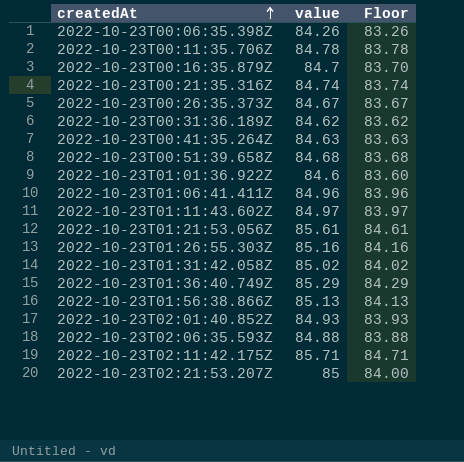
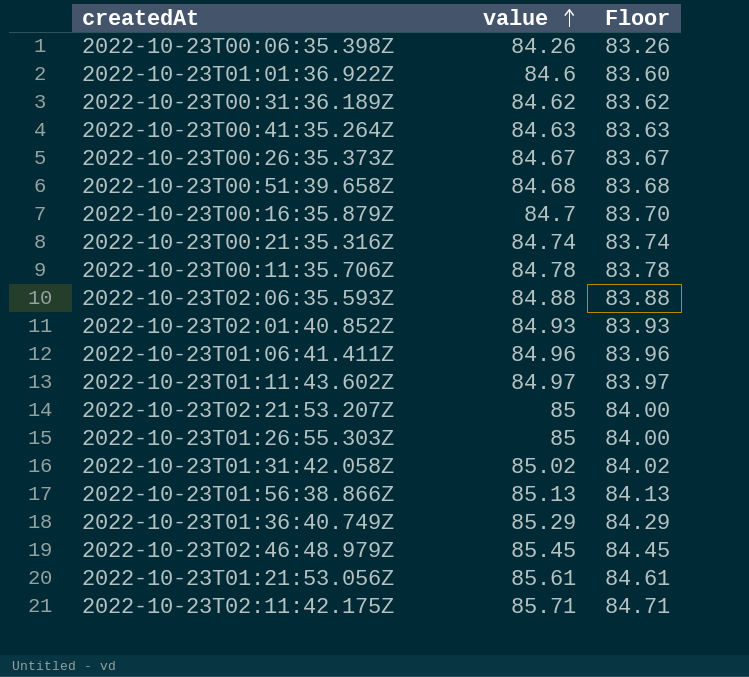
row order: createdAt ascending -> value ascending
2022-10-23T01:26:55.303Z | value: 85.16 -> 85
2022-10-23T01:26:55.303Z | Floor: 84.16 -> 84.00
row 2022-10-23T02:46:48.979Z: none -> 85.45 | 84.45

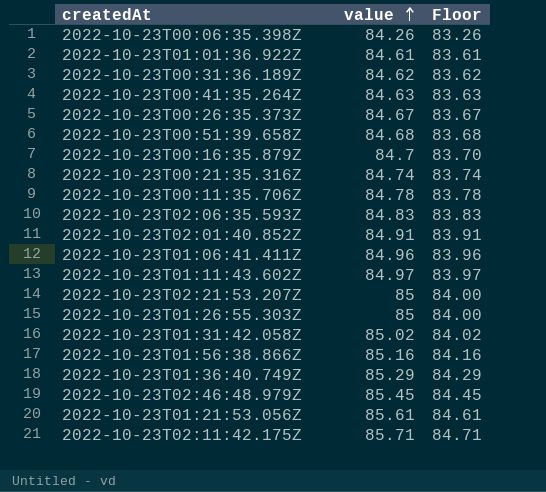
2022-10-23T01:01:36.922Z | value: 84.6 -> 84.61
2022-10-23T01:01:36.922Z | Floor: 83.60 -> 83.61
2022-10-23T02:06:35.593Z | value: 84.88 -> 84.83
2022-10-23T02:06:35.593Z | Floor: 83.88 -> 83.83
2022-10-23T02:01:40.852Z | value: 84.93 -> 84.91
2022-10-23T02:01:40.852Z | Floor: 83.93 -> 83.91
2022-10-23T01:56:38.866Z | value: 85.13 -> 85.16
2022-10-23T01:56:38.866Z | Floor: 84.13 -> 84.16

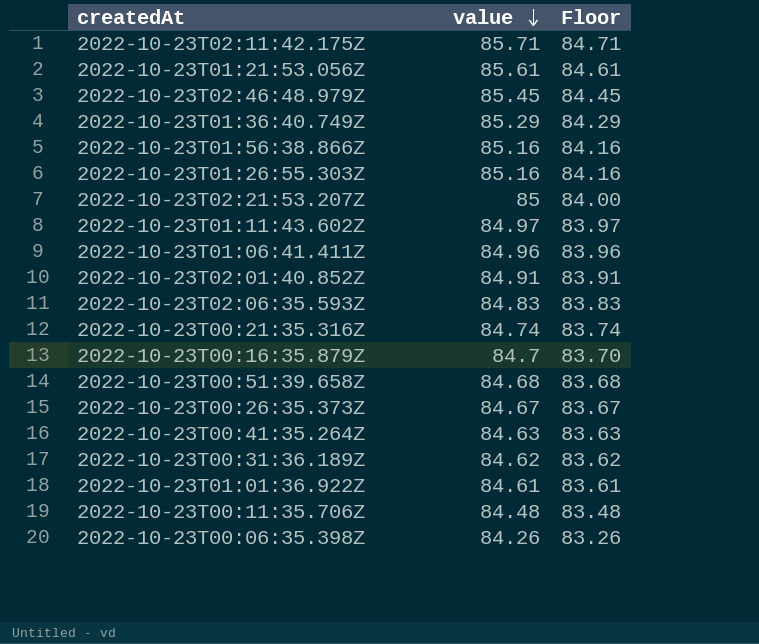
row order: value ascending -> value descending
row 2022-10-23T01:31:42.058Z: 85.02 | 84.02 -> none
2022-10-23T01:26:55.303Z | value: 85 -> 85.16
2022-10-23T01:26:55.303Z | Floor: 84.00 -> 84.16
2022-10-23T00:11:35.706Z | value: 84.78 -> 84.48
2022-10-23T00:11:35.706Z | Floor: 83.78 -> 83.48

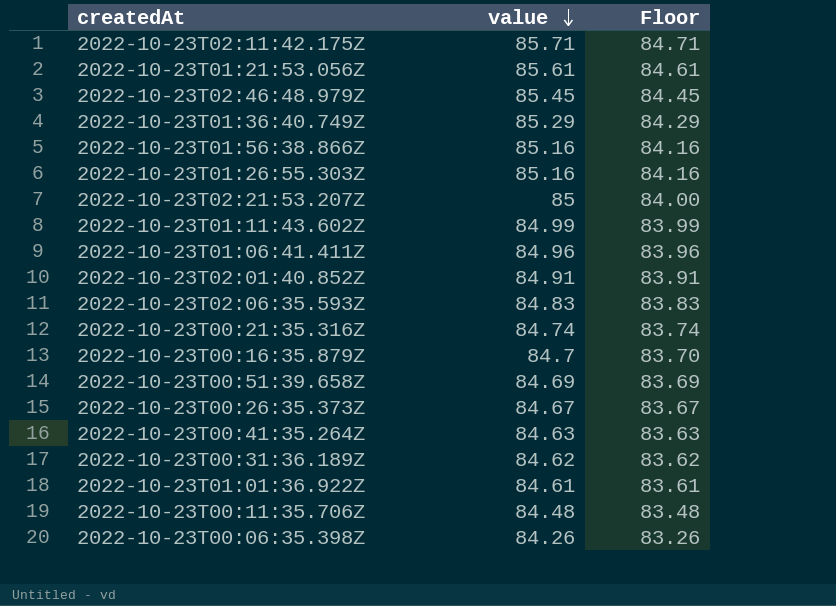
2022-10-23T01:11:43.602Z | value: 84.97 -> 84.99
2022-10-23T01:11:43.602Z | Floor: 83.97 -> 83.99
2022-10-23T00:51:39.658Z | value: 84.68 -> 84.69
2022-10-23T00:51:39.658Z | Floor: 83.68 -> 83.69

